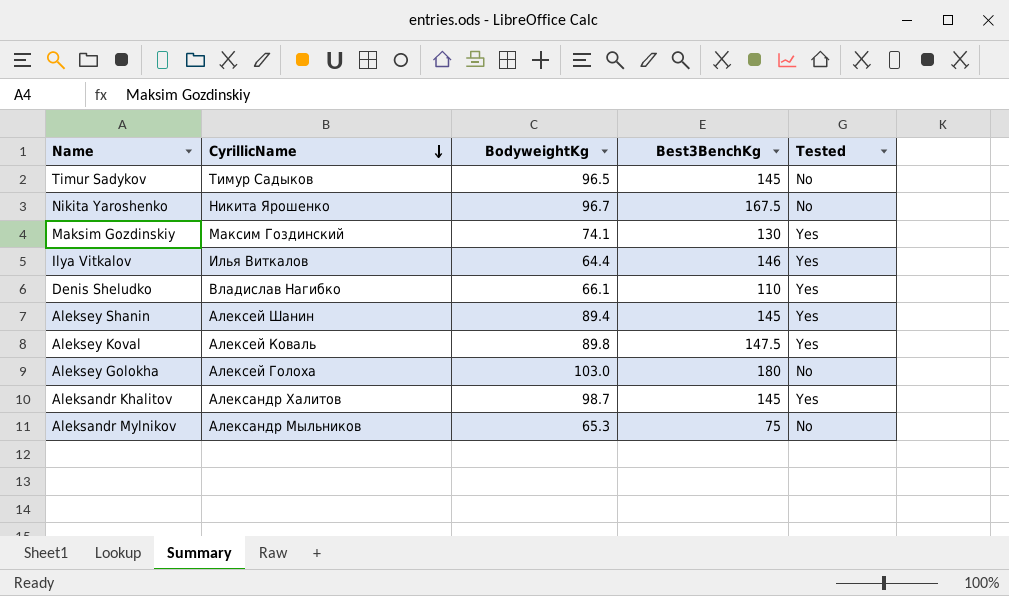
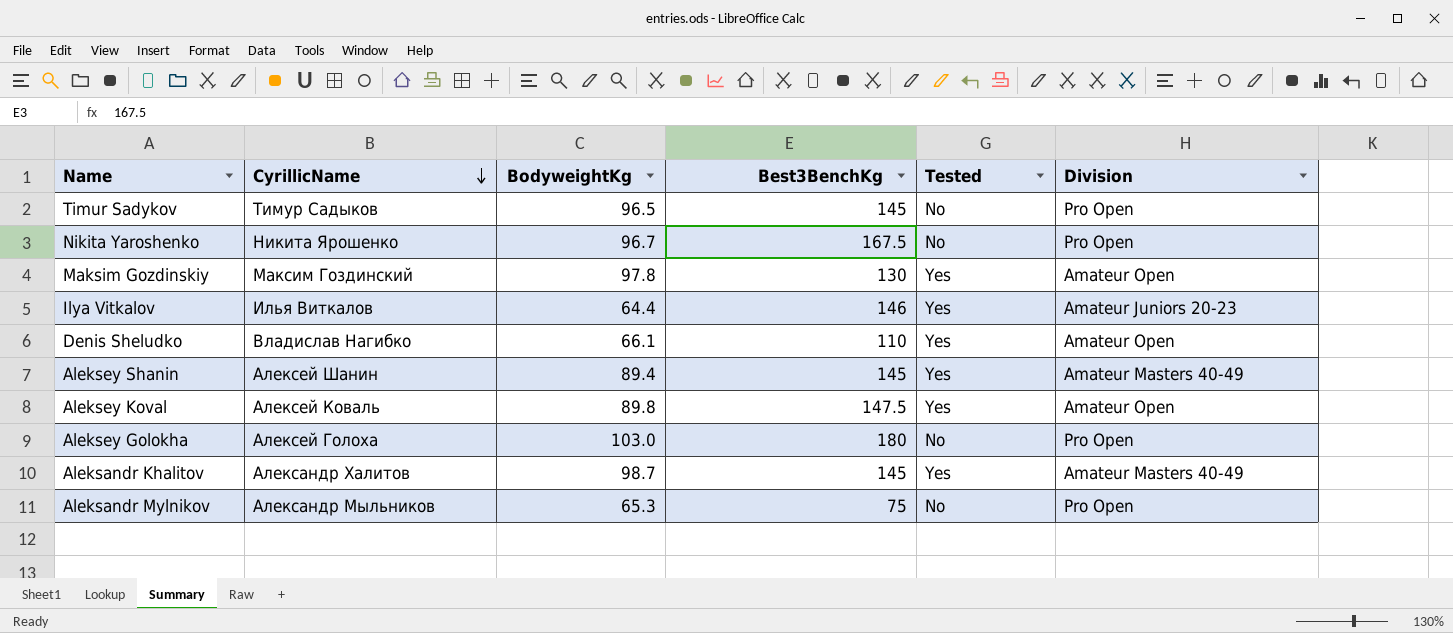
column Division | position: none -> 6
Maksim Gozdinskiy | BodyweightKg: 74.1 -> 97.8

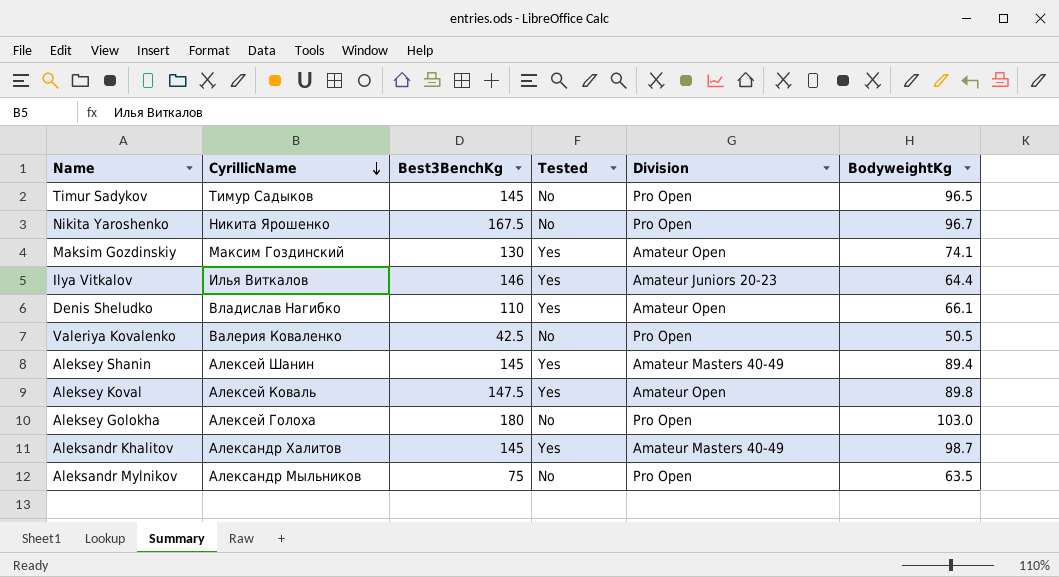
column BodyweightKg | position: 3 -> 6
Maksim Gozdinskiy | BodyweightKg: 97.8 -> 74.1
row Valeriya Kovalenko: none -> Валерия Коваленко | 42.5 | No | Pro Open | 50.5
Aleksandr Mylnikov | BodyweightKg: 65.3 -> 63.5

